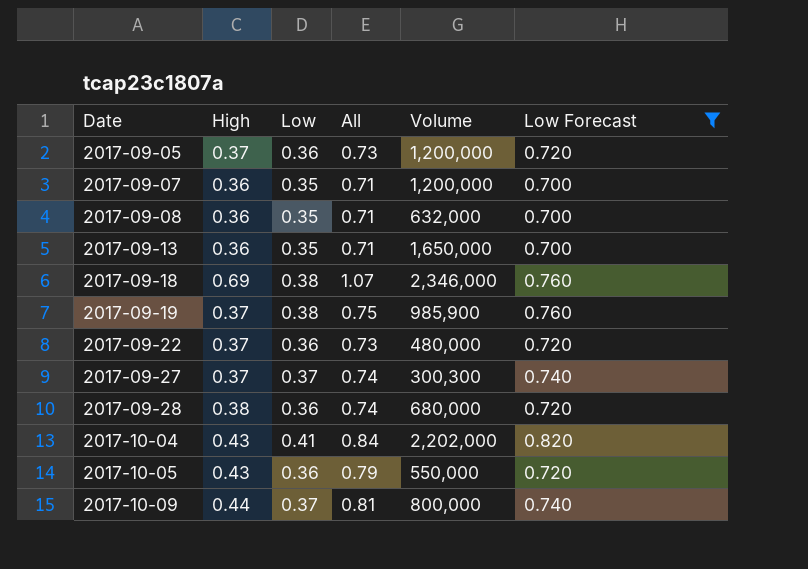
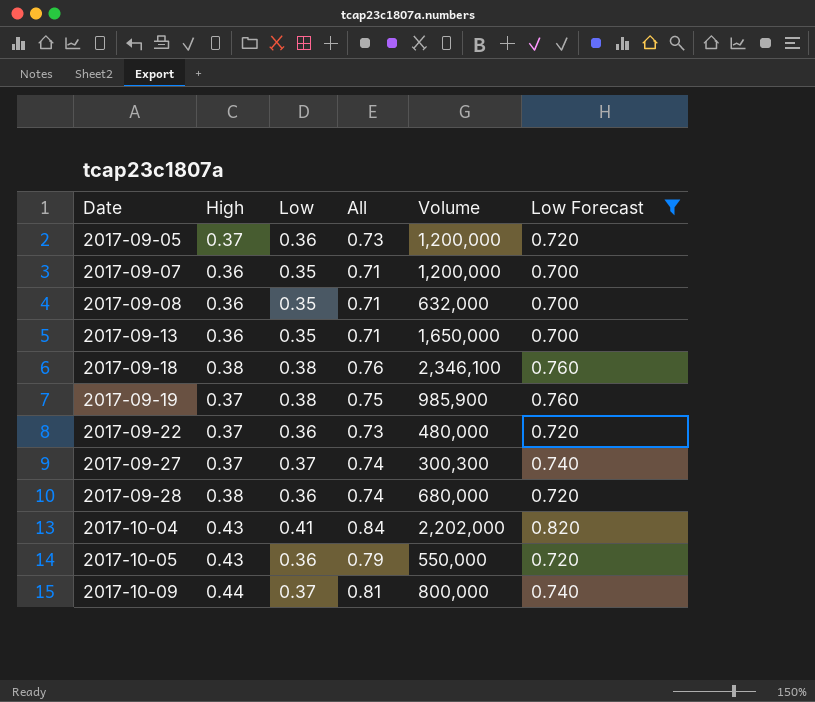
2017-09-18 | High: 0.69 -> 0.38
2017-09-18 | All: 1.07 -> 0.76
2017-09-18 | Volume: 2,346,000 -> 2,346,100

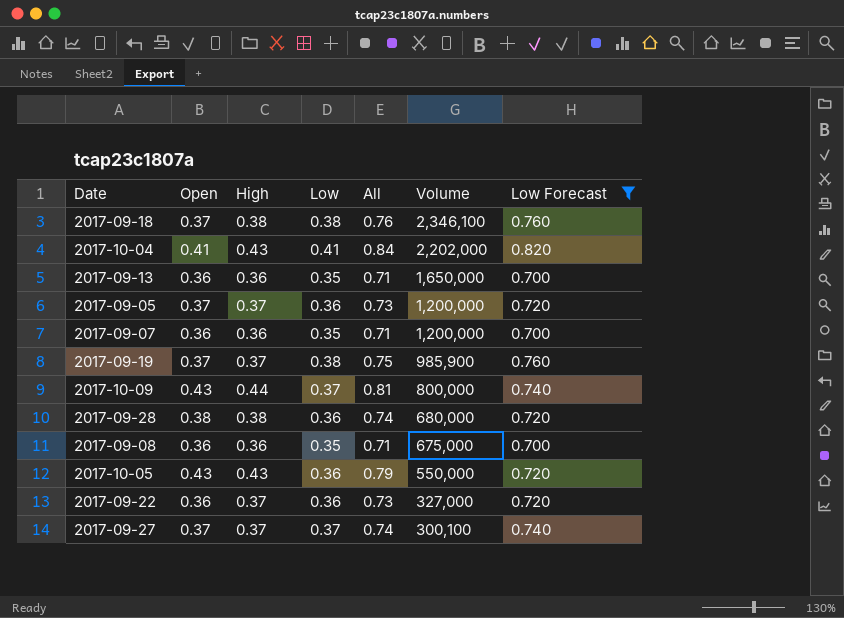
row order: Date ascending -> Volume descending
column Open | position: none -> 2
2017-09-08 | Volume: 632,000 -> 675,000
2017-09-22 | Volume: 480,000 -> 327,000
2017-09-27 | Volume: 300,300 -> 300,100

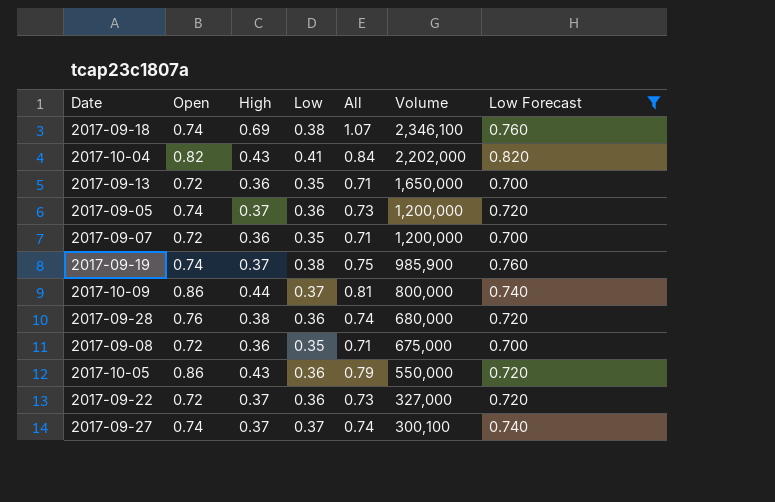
2017-09-18 | Open: 0.37 -> 0.74
2017-09-18 | High: 0.38 -> 0.69
2017-09-18 | All: 0.76 -> 1.07
2017-10-04 | Open: 0.41 -> 0.82
2017-09-13 | Open: 0.36 -> 0.72
2017-09-05 | Open: 0.37 -> 0.74
2017-09-07 | Open: 0.36 -> 0.72
2017-09-19 | Open: 0.37 -> 0.74
2017-10-09 | Open: 0.43 -> 0.86
2017-09-28 | Open: 0.38 -> 0.76
2017-09-08 | Open: 0.36 -> 0.72
2017-10-05 | Open: 0.43 -> 0.86
2017-09-22 | Open: 0.36 -> 0.72
2017-09-27 | Open: 0.37 -> 0.74

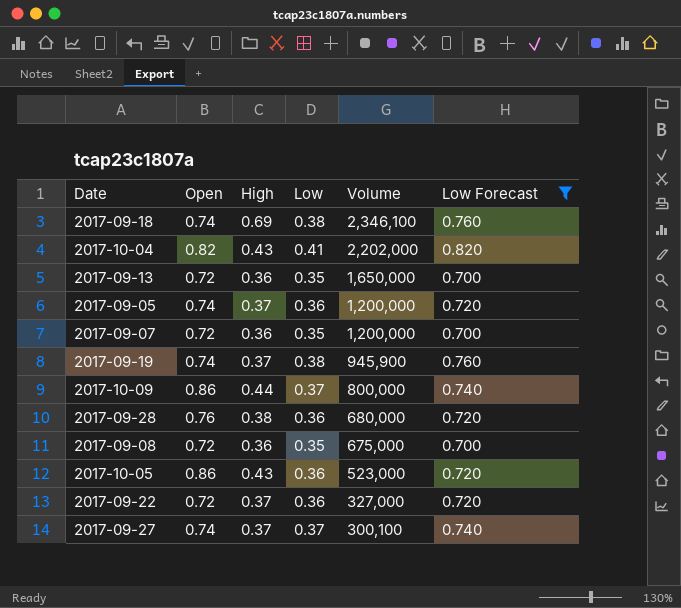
column All | formula: [High] + [Low] -> none
2017-09-19 | Volume: 985,900 -> 945,900
2017-10-05 | Volume: 550,000 -> 523,000

